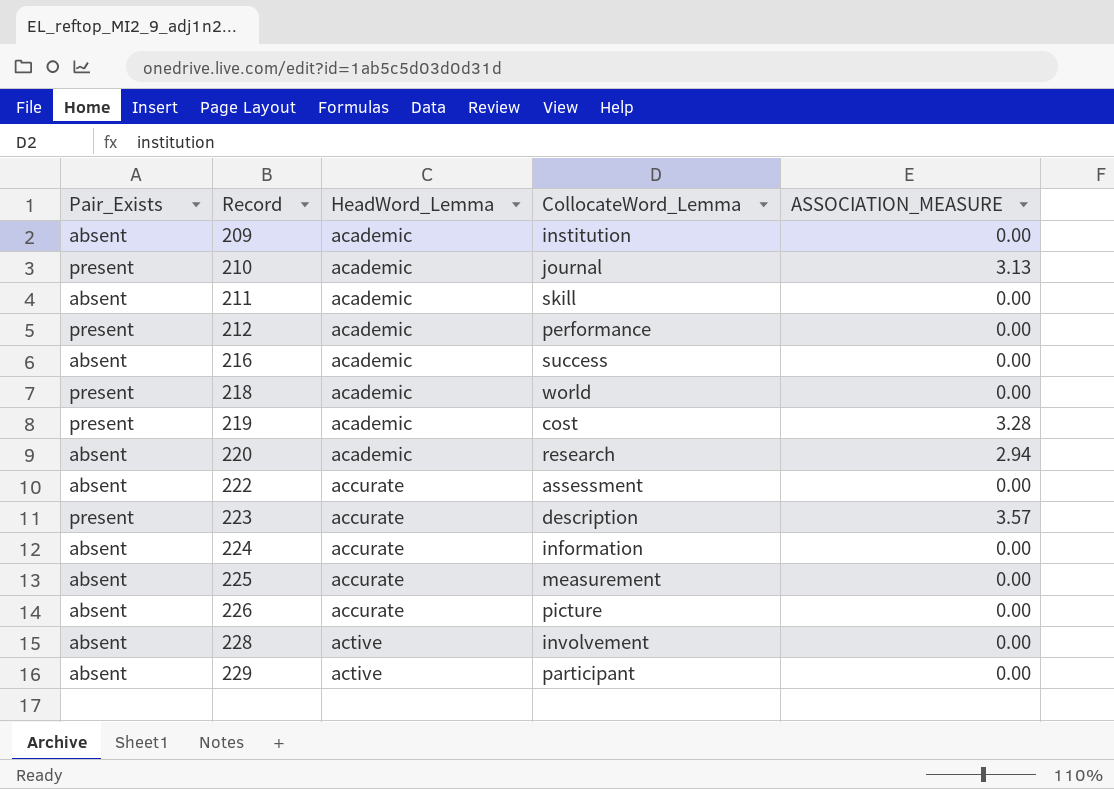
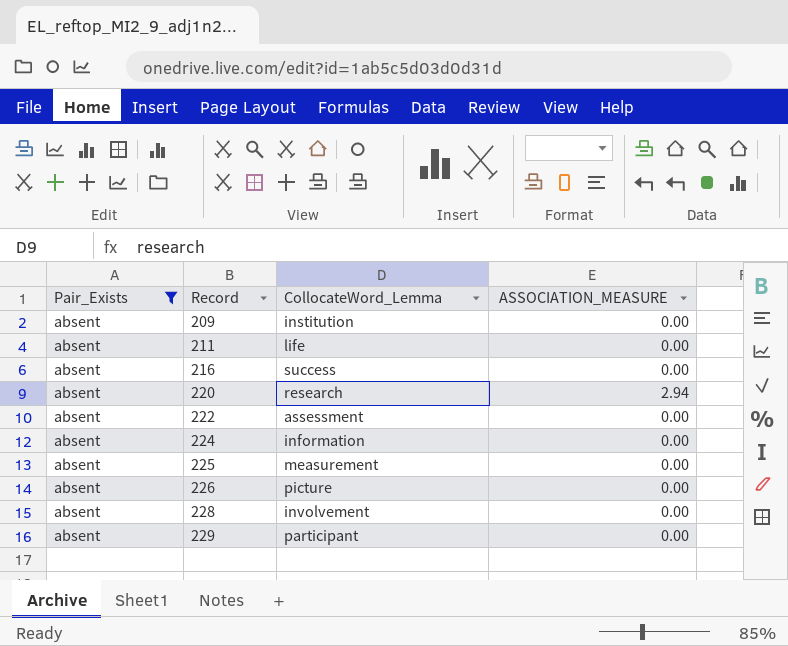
filter: none -> Pair_Exists = absent
column HeadWord_Lemma | position: 3 -> none
211 | CollocateWord_Lemma: skill -> life

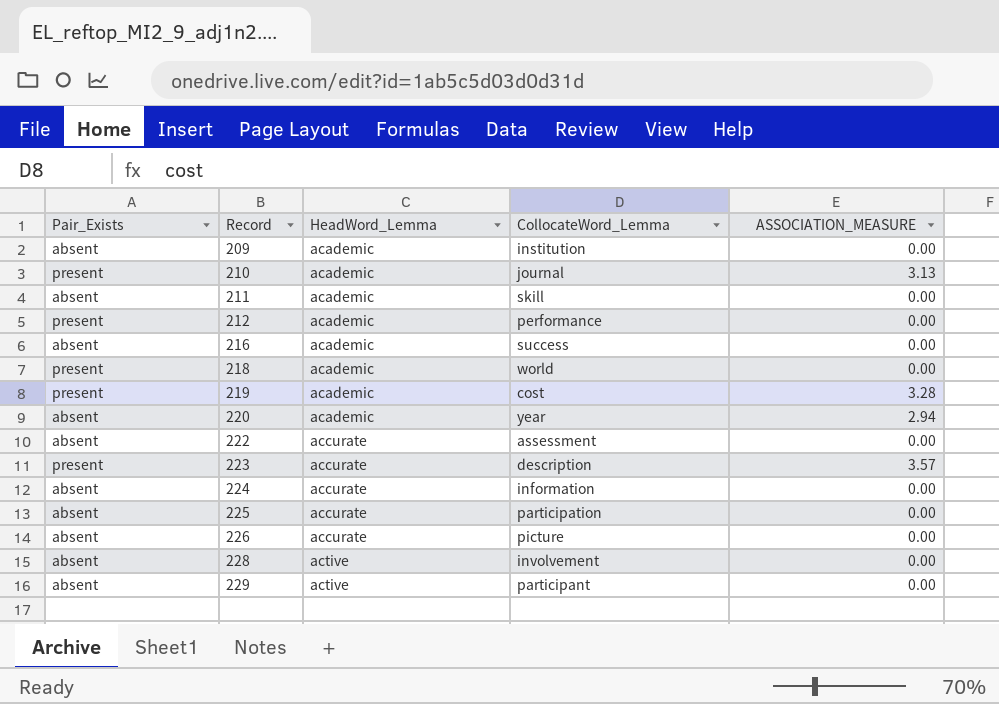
filter: Pair_Exists = absent -> none
column HeadWord_Lemma | position: none -> 3
211 | CollocateWord_Lemma: life -> skill
220 | CollocateWord_Lemma: research -> year
225 | CollocateWord_Lemma: measurement -> participation

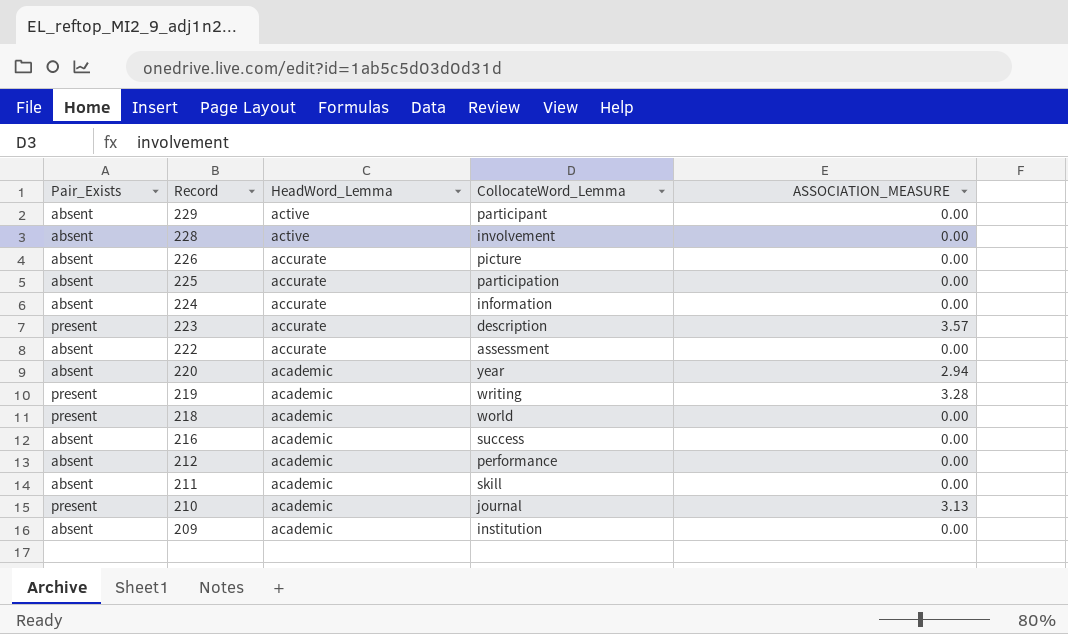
row order: Record ascending -> Record descending
219 | CollocateWord_Lemma: cost -> writing
212 | Pair_Exists: present -> absent

